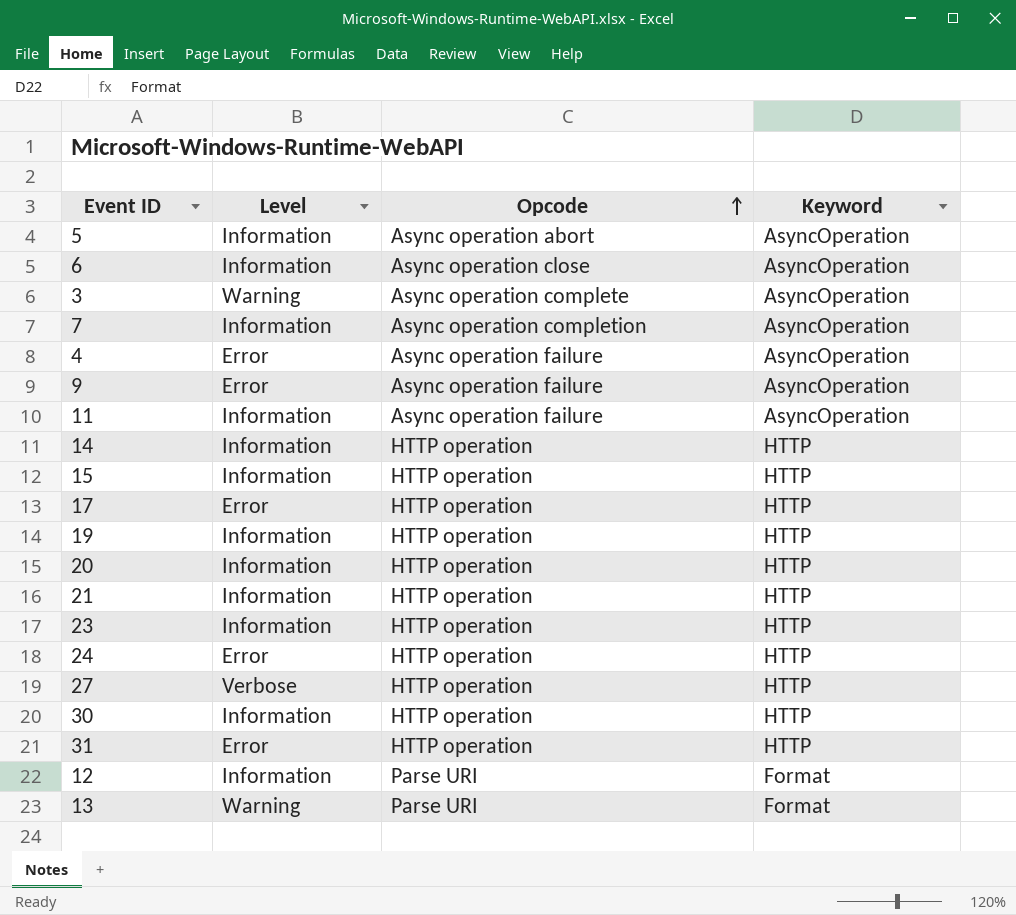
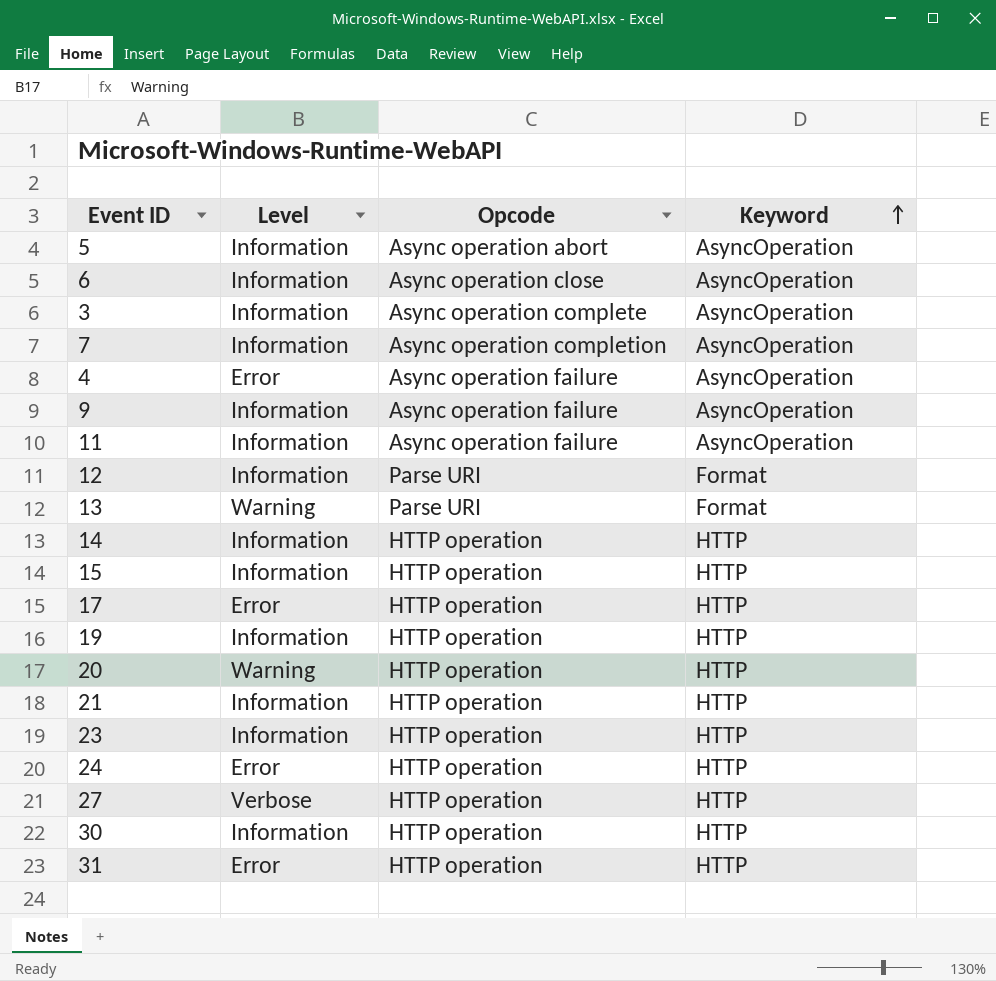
row order: Opcode ascending -> Keyword ascending
3 | Level: Warning -> Information
9 | Level: Error -> Information
20 | Level: Information -> Warning

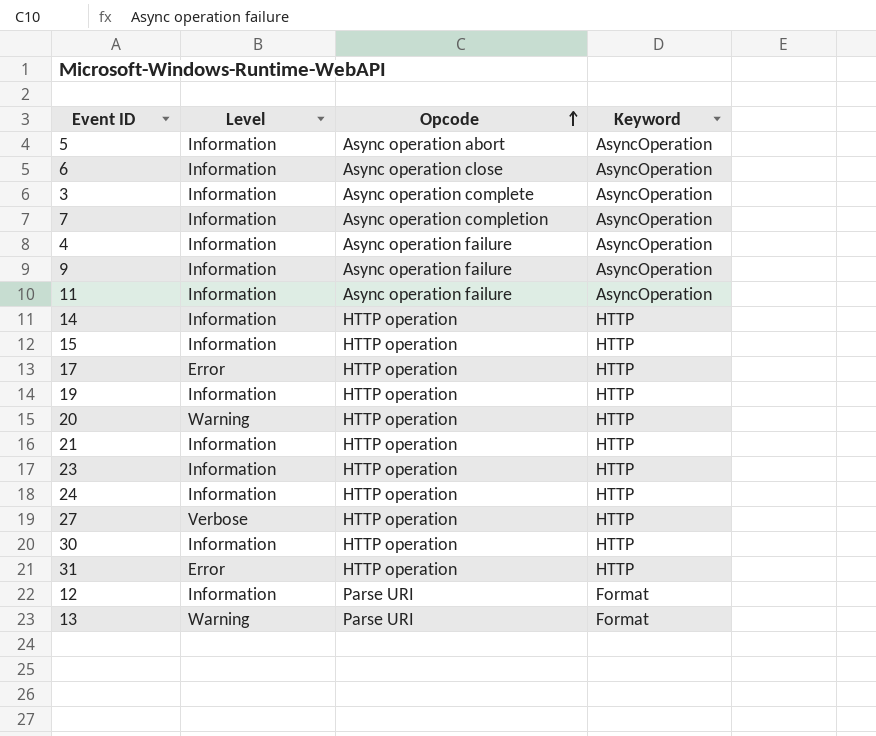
row order: Keyword ascending -> Opcode ascending
4 | Level: Error -> Information
24 | Level: Error -> Information

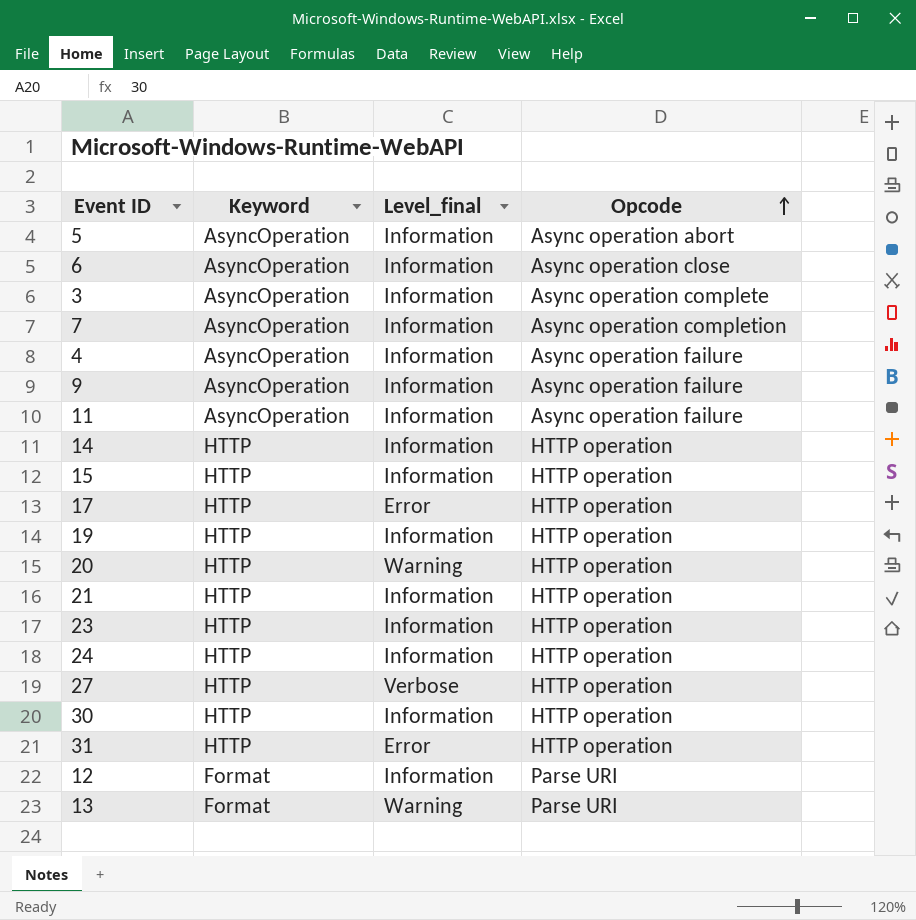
column Keyword | position: 4 -> 2
column name: Level -> Level_final

